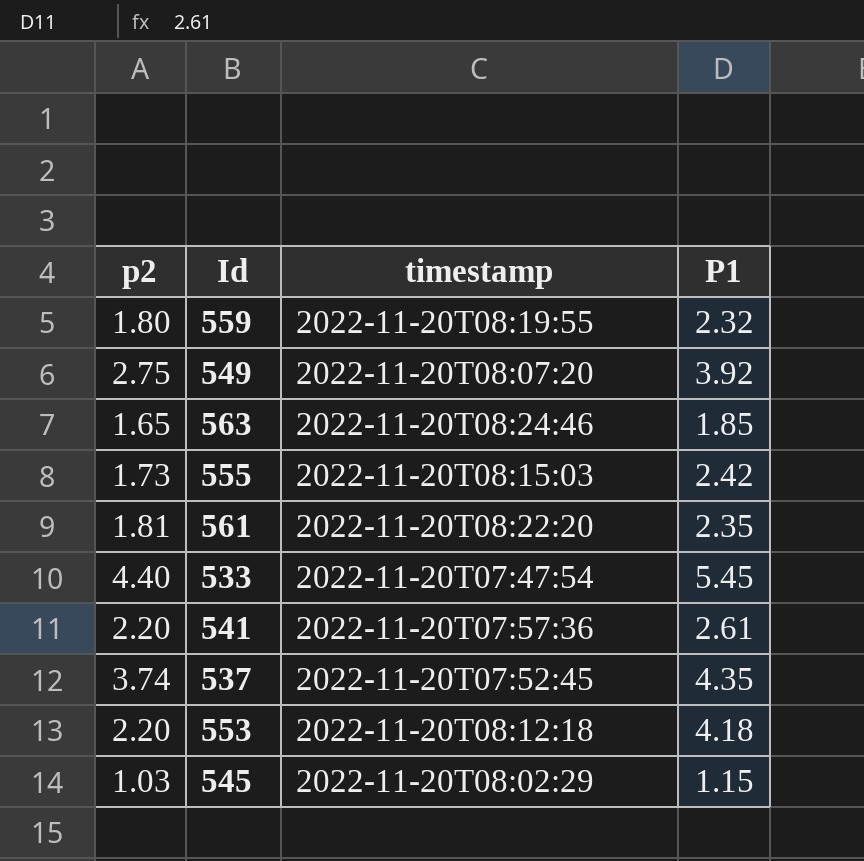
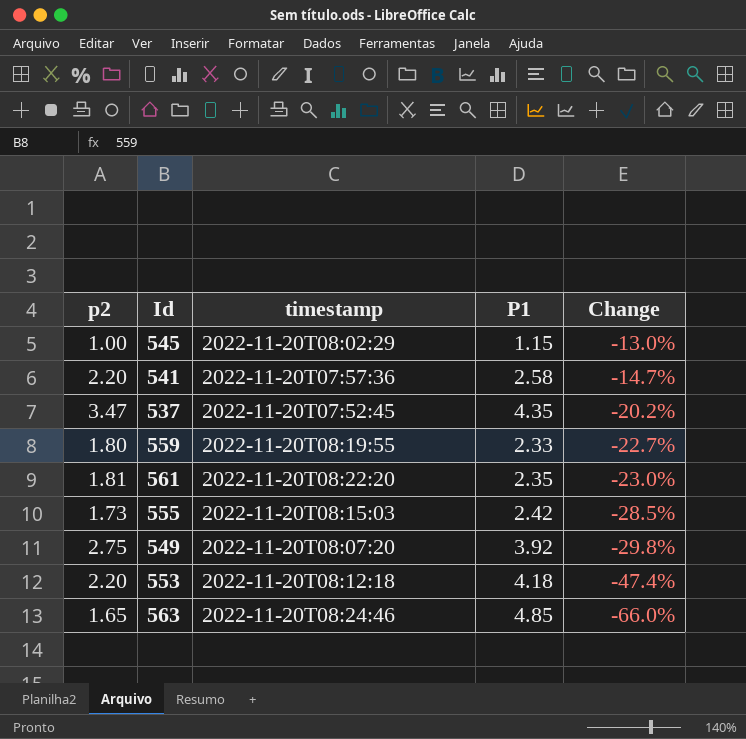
row order: none -> Change descending
column Change | formula: none -> ([p2] - [P1]) / [P1]
row 533: 4.40 | 2022-11-20T07:47:54 | 5.45 -> none
545 | p2: 1.03 -> 1.00
541 | P1: 2.61 -> 2.58
537 | p2: 3.74 -> 3.47
559 | P1: 2.32 -> 2.33
563 | P1: 1.85 -> 4.85

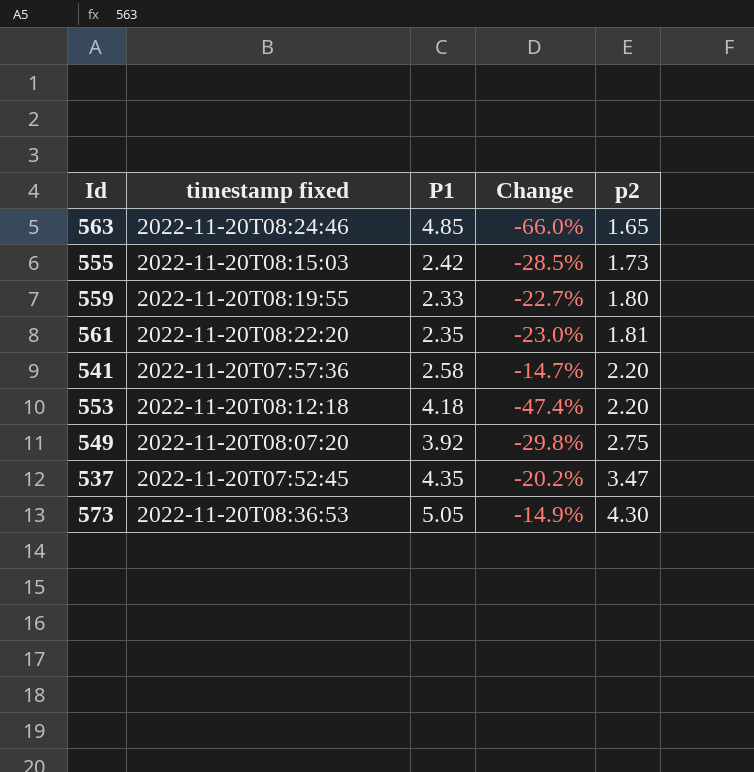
row order: Change descending -> p2 ascending
column name: timestamp -> timestamp fixed
column p2 | position: 1 -> 5
row 545: 1.00 | 2022-11-20T08:02:29 | 1.15 | -13.0% -> none
row 573: none -> 2022-11-20T08:36:53 | 5.05 | -14.9% | 4.30

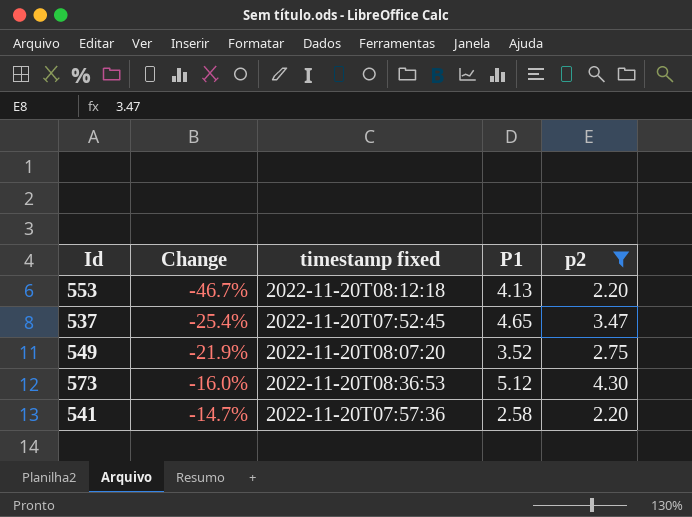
filter: none -> p2 >= 2.20
row order: p2 ascending -> Change ascending
column Change | position: 4 -> 2
553 | Change: -47.4% -> -46.7%
553 | P1: 4.18 -> 4.13
537 | Change: -20.2% -> -25.4%
537 | P1: 4.35 -> 4.65
549 | Change: -29.8% -> -21.9%
549 | P1: 3.92 -> 3.52
573 | Change: -14.9% -> -16.0%
573 | P1: 5.05 -> 5.12

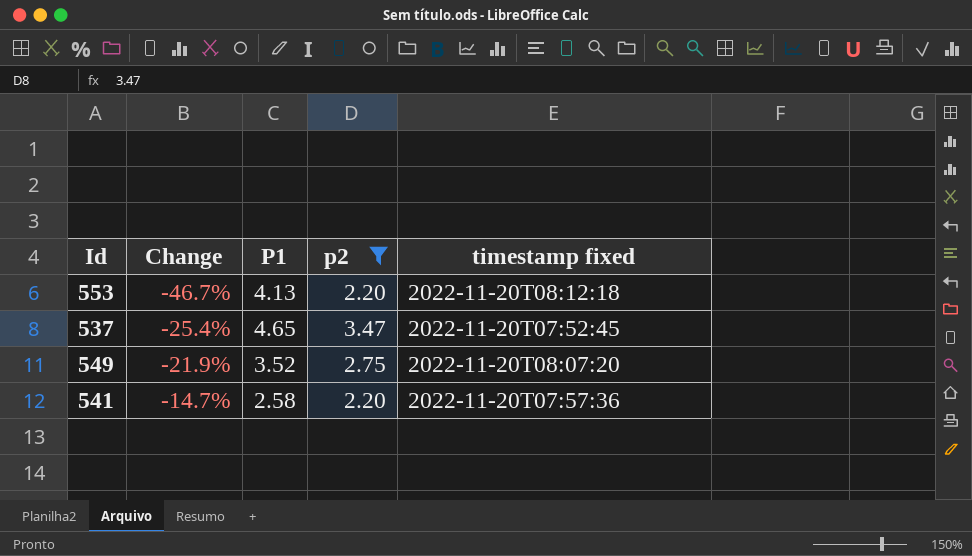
column timestamp fixed | position: 3 -> 5
row 573: -16.0% | 2022-11-20T08:36:53 | 5.12 | 4.30 -> none

